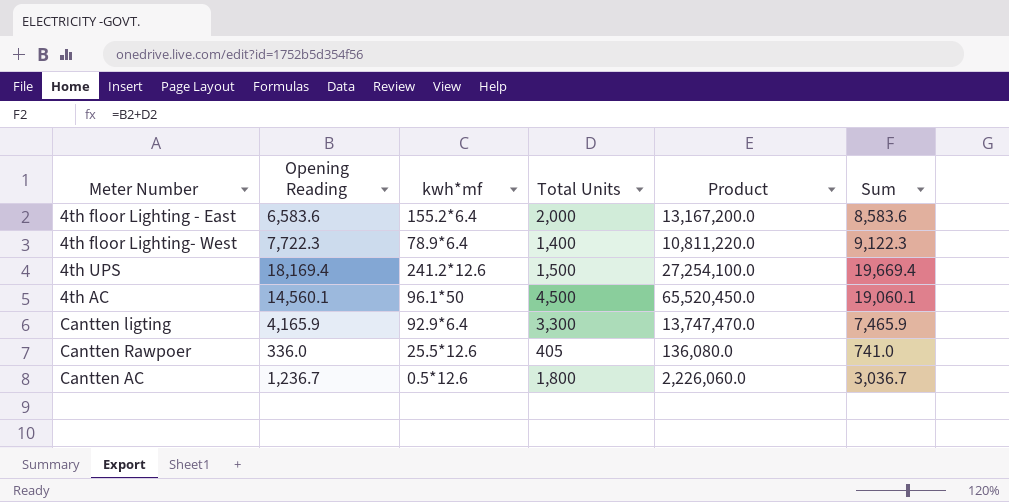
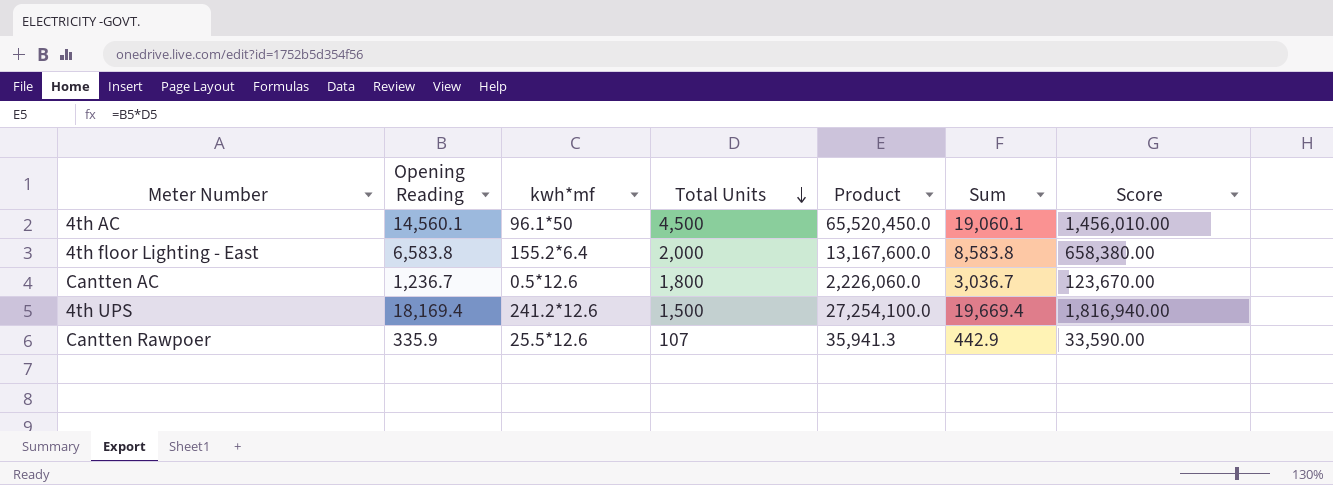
row order: none -> Total Units descending
column Score | formula: none -> [Opening Reading] * 100
row 4th floor Lighting- West: 7,722.3 | 78.9*6.4 | 1,400 | 10,811,220.0 | 9,122.3 -> none
row Cantten ligting: 4,165.9 | 92.9*6.4 | 3,300 | 13,747,470.0 | 7,465.9 -> none
4th floor Lighting - East | Opening Reading: 6,583.6 -> 6,583.8
4th floor Lighting - East | Product: 13,167,200.0 -> 13,167,600.0
4th floor Lighting - East | Sum: 8,583.6 -> 8,583.8
Cantten Rawpoer | Opening Reading: 336.0 -> 335.9
Cantten Rawpoer | Total Units: 405 -> 107
Cantten Rawpoer | Product: 136,080.0 -> 35,941.3
Cantten Rawpoer | Sum: 741.0 -> 442.9

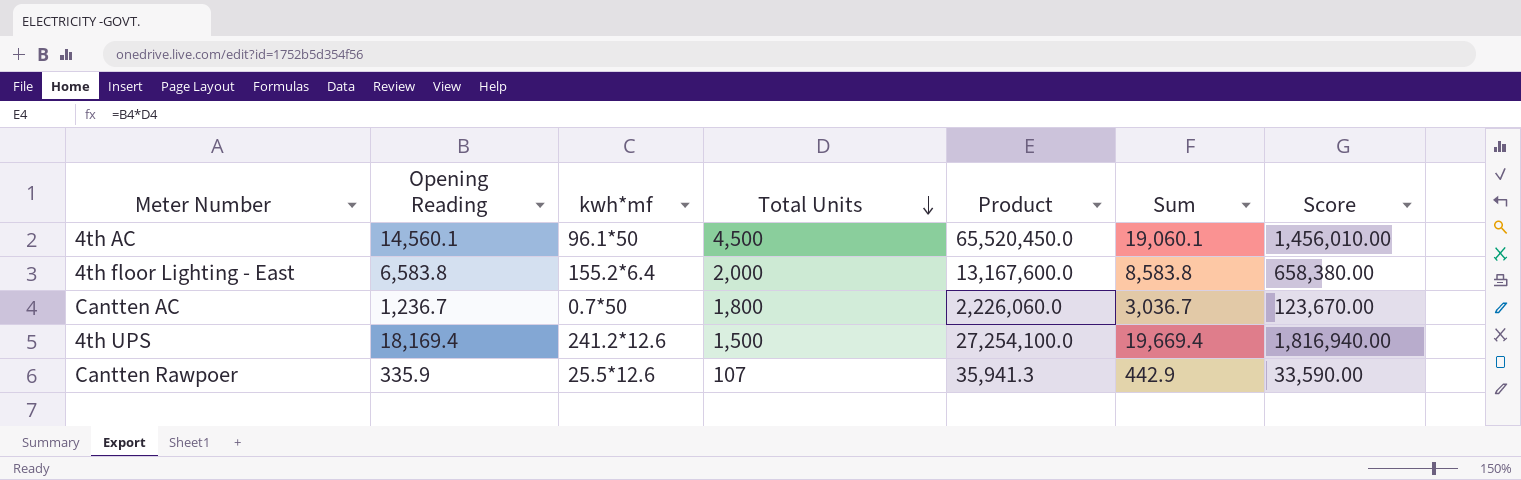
Cantten AC | kwh*mf: 0.5*12.6 -> 0.7*50

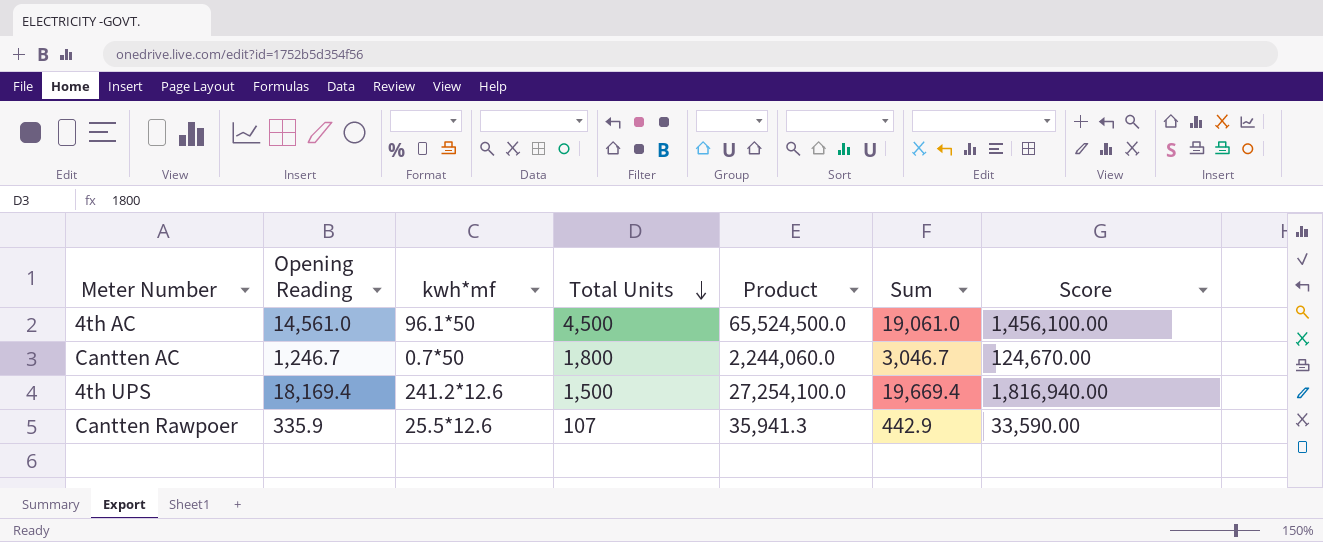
row 4th floor Lighting - East: 6,583.8 | 155.2*6.4 | 2,000 | 13,167,600.0 | 8,583.8 | 658,380.00 -> none
4th AC | Opening Reading: 14,560.1 -> 14,561.0
4th AC | Product: 65,520,450.0 -> 65,524,500.0
4th AC | Sum: 19,060.1 -> 19,061.0
4th AC | Score: 1,456,010.00 -> 1,456,100.00
Cantten AC | Opening Reading: 1,236.7 -> 1,246.7
Cantten AC | Product: 2,226,060.0 -> 2,244,060.0
Cantten AC | Sum: 3,036.7 -> 3,046.7
Cantten AC | Score: 123,670.00 -> 124,670.00

